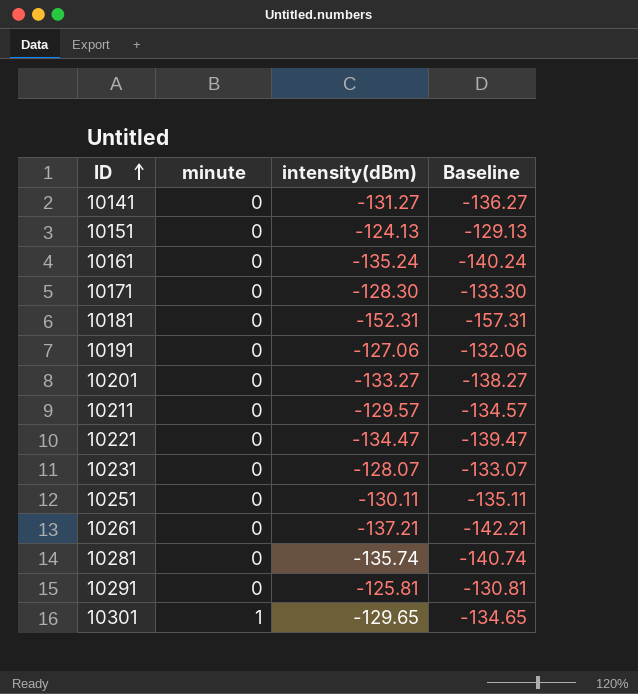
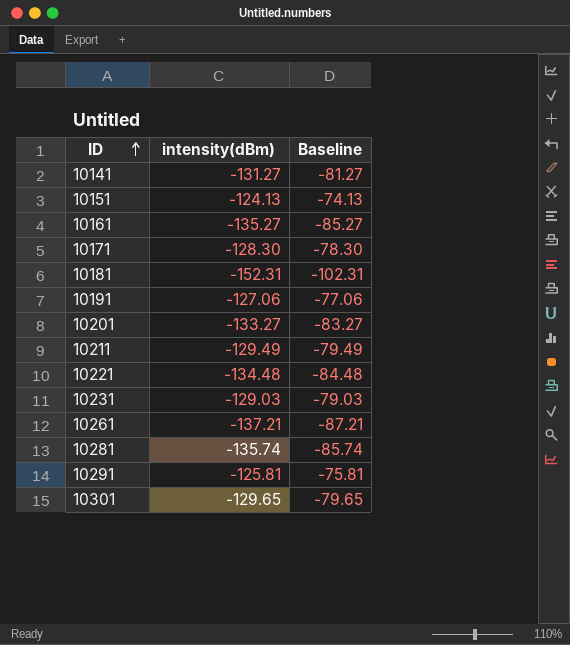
column minute | position: 2 -> none
column Baseline | formula: [intensity(dBm)] - 5 -> [intensity(dBm)] + 50
row 10251: 0 | -130.11 | -135.11 -> none
10161 | intensity(dBm): -135.24 -> -135.27
10211 | intensity(dBm): -129.57 -> -129.49
10221 | intensity(dBm): -134.47 -> -134.48
10231 | intensity(dBm): -128.07 -> -129.03

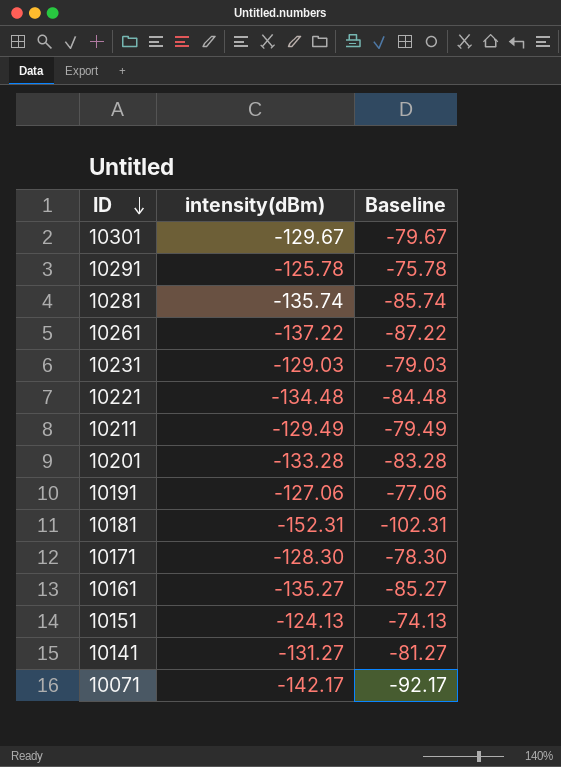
row order: ID ascending -> ID descending
10301 | intensity(dBm): -129.65 -> -129.67
10301 | Baseline: -79.65 -> -79.67
10291 | intensity(dBm): -125.81 -> -125.78
10291 | Baseline: -75.81 -> -75.78
10261 | intensity(dBm): -137.21 -> -137.22
10261 | Baseline: -87.21 -> -87.22
10201 | intensity(dBm): -133.27 -> -133.28
10201 | Baseline: -83.27 -> -83.28
row 10071: none -> -142.17 | -92.17

